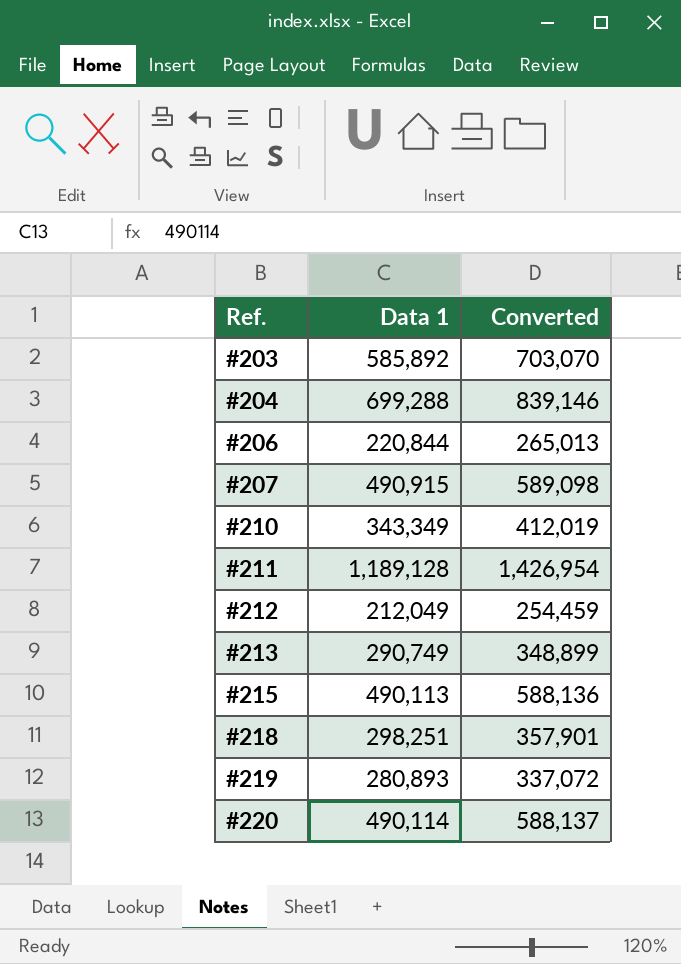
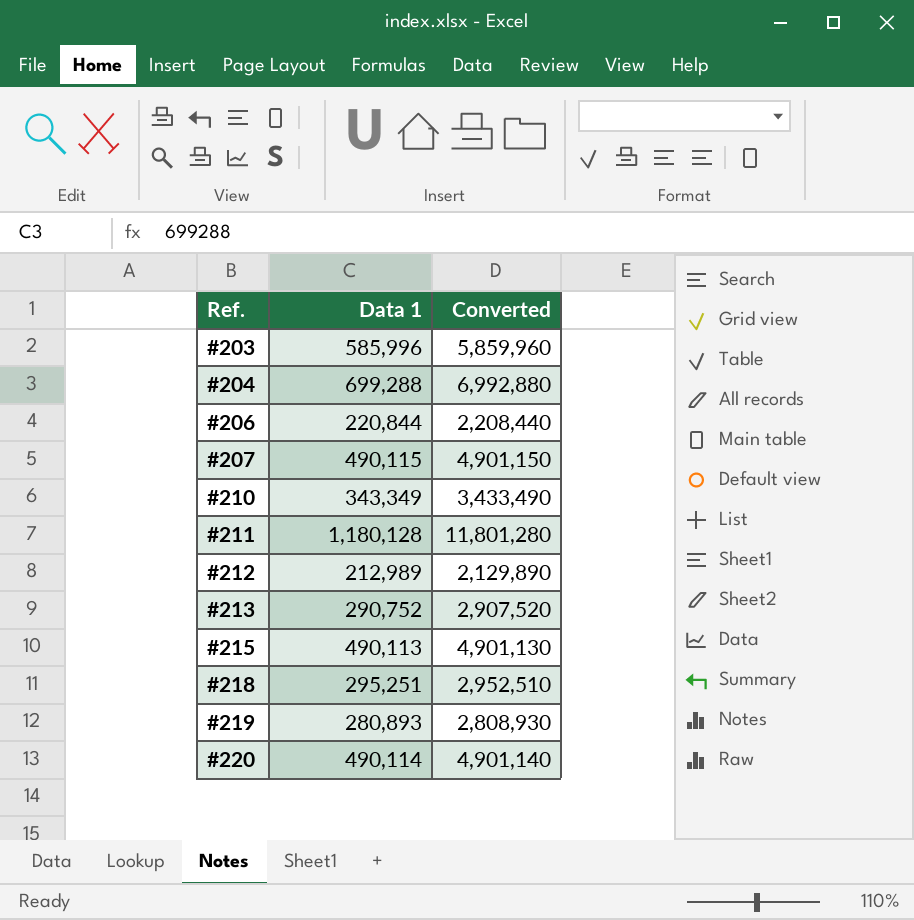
column Converted | formula: [Data 1] * 1.2 -> [Data 1] * 10
#203 | Data 1: 585,892 -> 585,996
#207 | Data 1: 490,915 -> 490,115
#211 | Data 1: 1,189,128 -> 1,180,128
#212 | Data 1: 212,049 -> 212,989
#213 | Data 1: 290,749 -> 290,752
#218 | Data 1: 298,251 -> 295,251

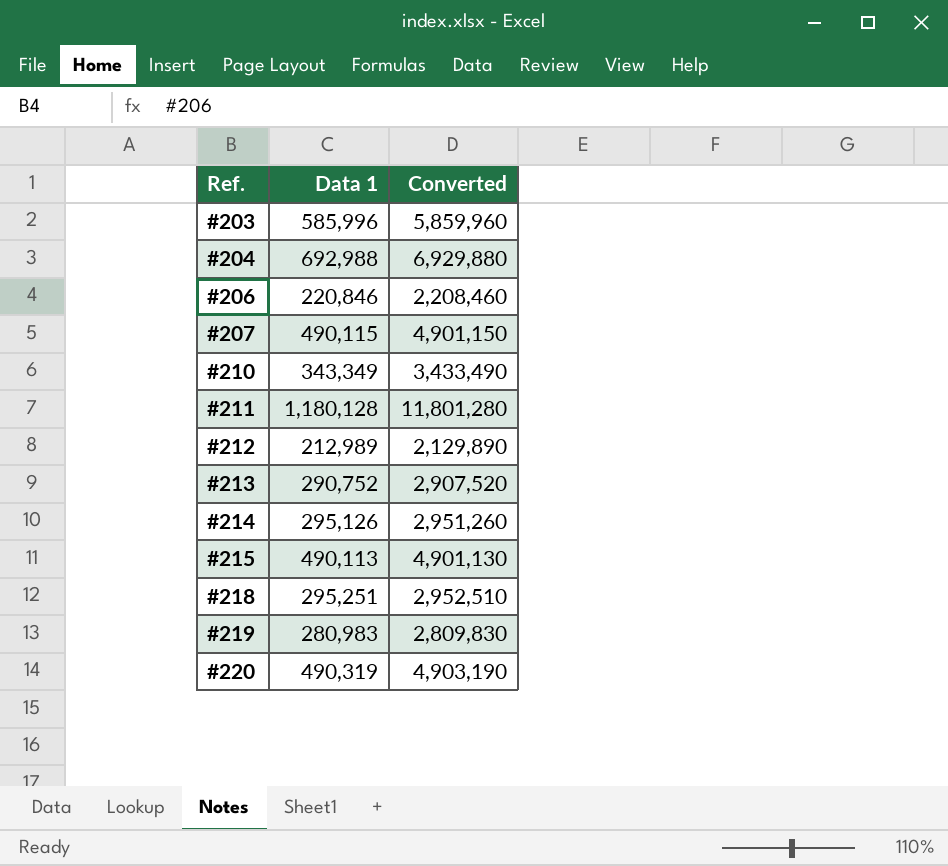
#204 | Data 1: 699,288 -> 692,988
#204 | Converted: 6,992,880 -> 6,929,880
#206 | Data 1: 220,844 -> 220,846
#206 | Converted: 2,208,440 -> 2,208,460
row #214: none -> 295,126 | 2,951,260
#219 | Data 1: 280,893 -> 280,983
#219 | Converted: 2,808,930 -> 2,809,830
#220 | Data 1: 490,114 -> 490,319
#220 | Converted: 4,901,140 -> 4,903,190

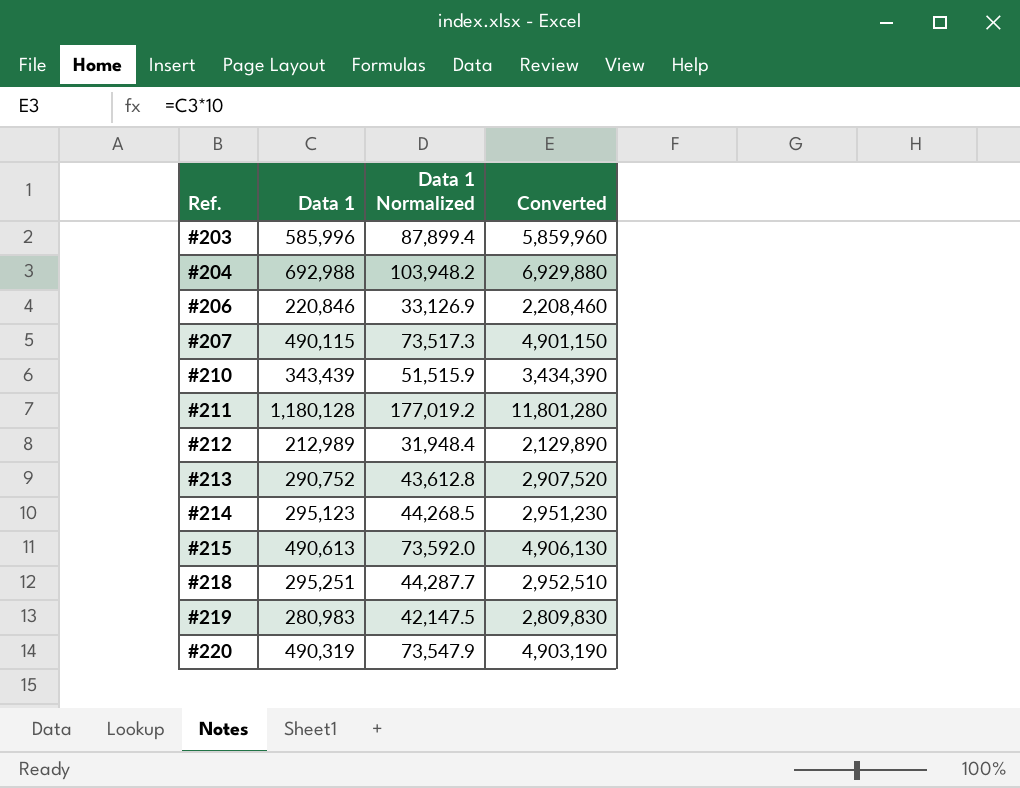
column Data 1 Normalized | formula: none -> [Data 1] * 0.15
#210 | Data 1: 343,349 -> 343,439
#210 | Converted: 3,433,490 -> 3,434,390
#214 | Data 1: 295,126 -> 295,123
#214 | Converted: 2,951,260 -> 2,951,230
#215 | Data 1: 490,113 -> 490,613
#215 | Converted: 4,901,130 -> 4,906,130

